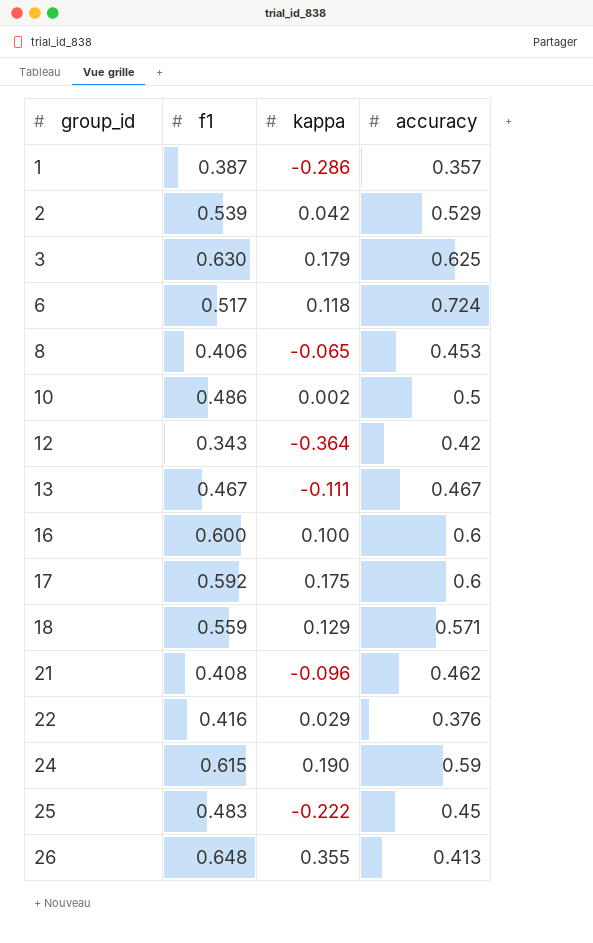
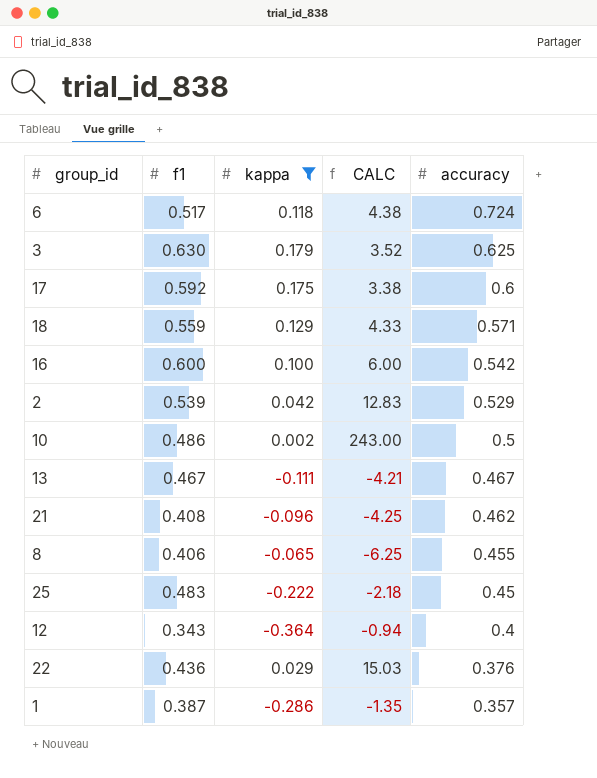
filter: none -> kappa <= 0.179
row order: group_id ascending -> accuracy descending
column CALC | formula: none -> [f1] / [kappa]
16 | accuracy: 0.6 -> 0.542
8 | accuracy: 0.453 -> 0.455
12 | accuracy: 0.42 -> 0.4
22 | f1: 0.416 -> 0.436

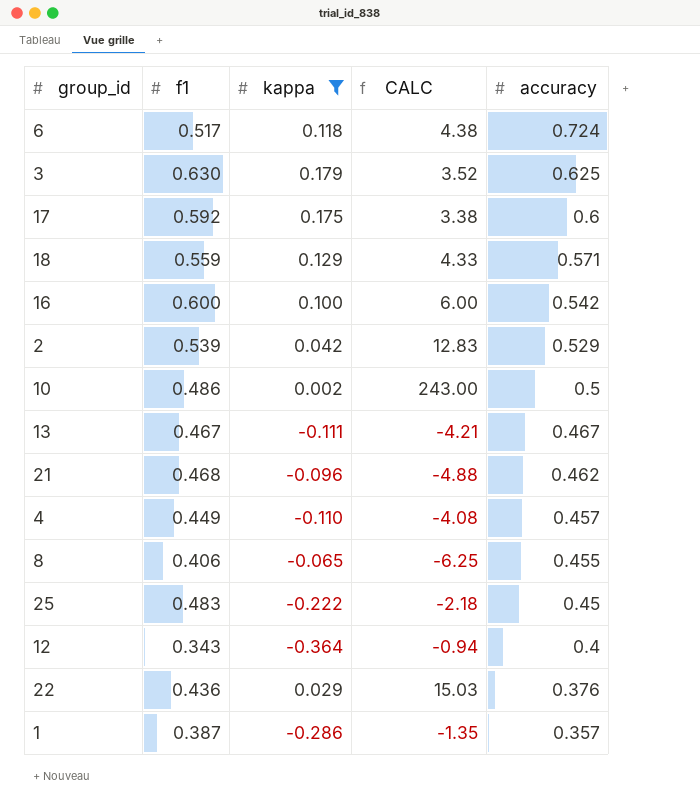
21 | f1: 0.408 -> 0.468
21 | CALC: -4.25 -> -4.88
row 4: none -> 0.449 | -0.110 | -4.08 | 0.457

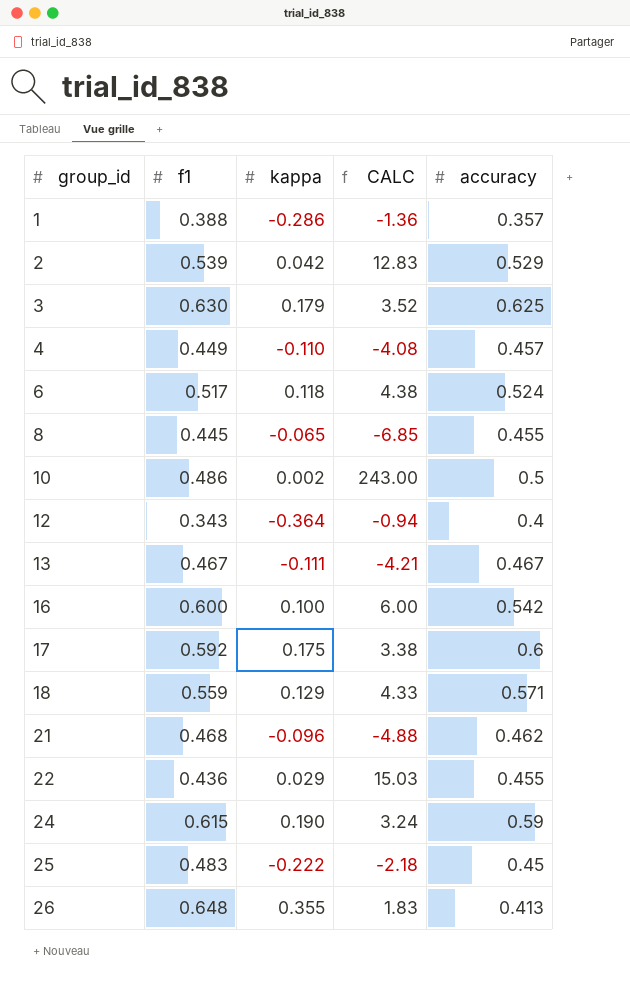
filter: kappa <= 0.179 -> none
row order: accuracy descending -> group_id ascending
1 | f1: 0.387 -> 0.388
1 | CALC: -1.35 -> -1.36
6 | accuracy: 0.724 -> 0.524
8 | f1: 0.406 -> 0.445
8 | CALC: -6.25 -> -6.85
22 | accuracy: 0.376 -> 0.455

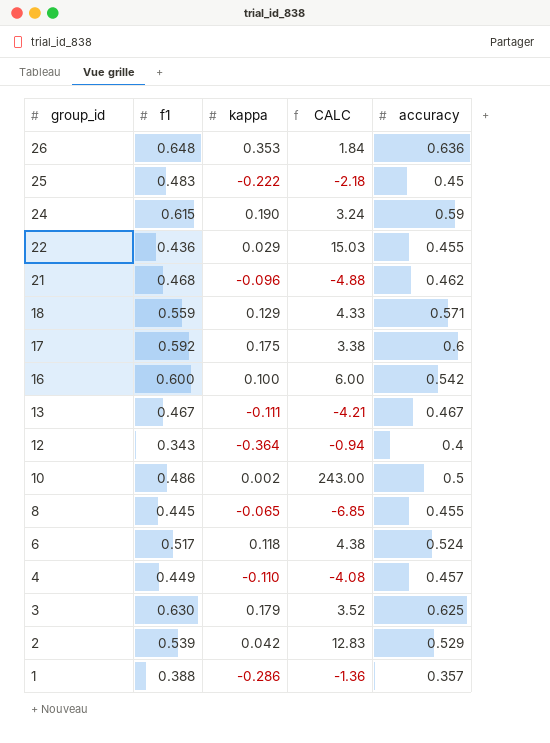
row order: group_id ascending -> group_id descending
26 | kappa: 0.355 -> 0.353
26 | CALC: 1.83 -> 1.84
26 | accuracy: 0.413 -> 0.636

